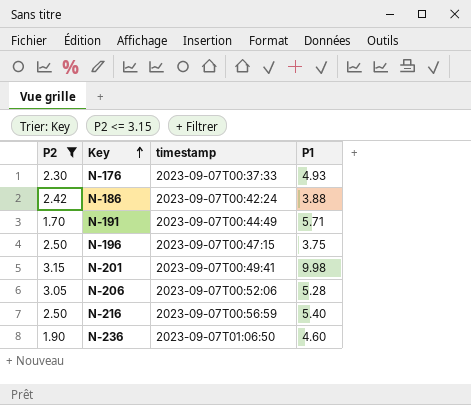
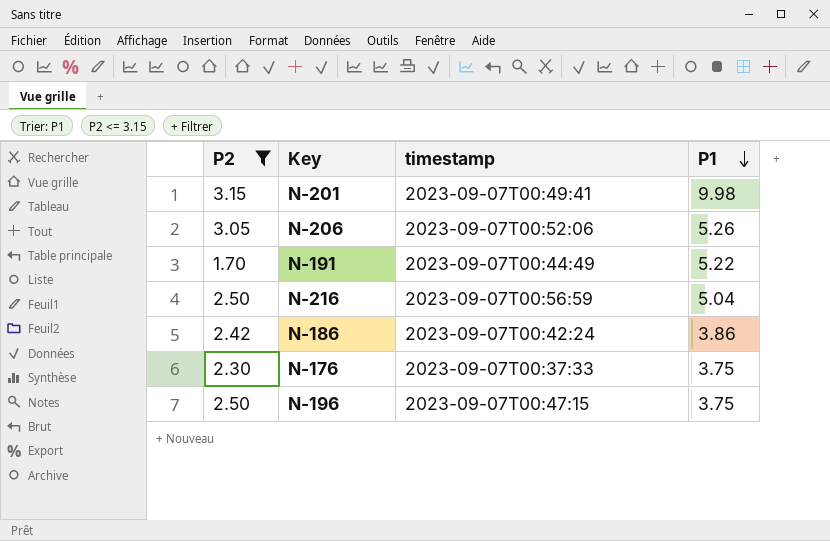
row order: Key ascending -> P1 descending
row N-236: 1.90 | 2023-09-07T01:06:50 | 4.60 -> none
N-206 | P1: 5.28 -> 5.26
N-191 | P1: 5.71 -> 5.22
N-216 | P1: 5.40 -> 5.04
N-186 | P1: 3.88 -> 3.86
N-176 | P1: 4.93 -> 3.75

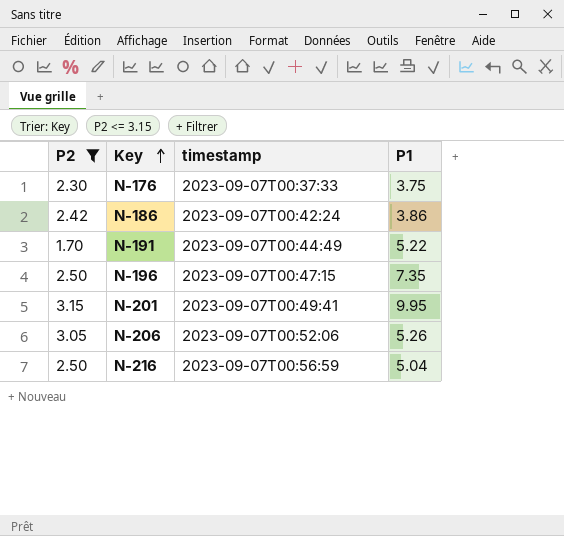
row order: P1 descending -> Key ascending
N-196 | P1: 3.75 -> 7.35
N-201 | P1: 9.98 -> 9.95

